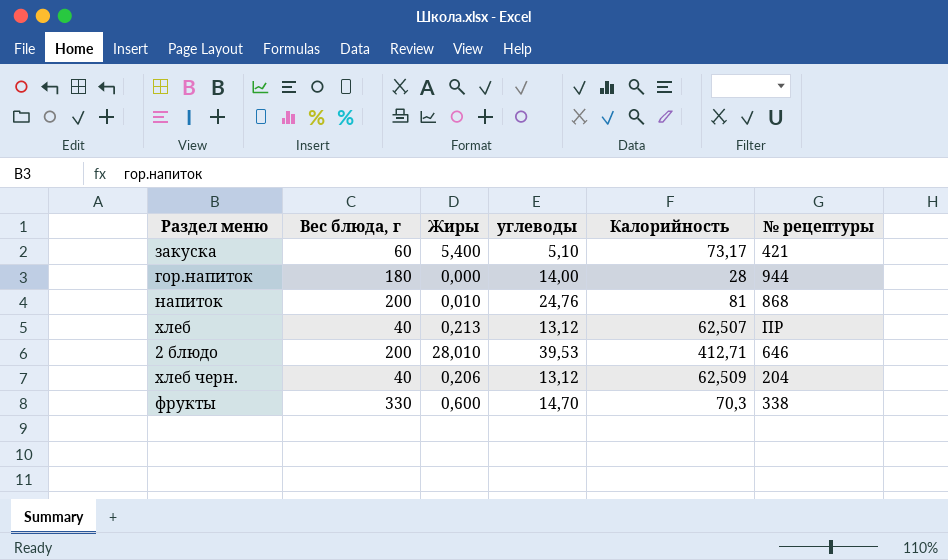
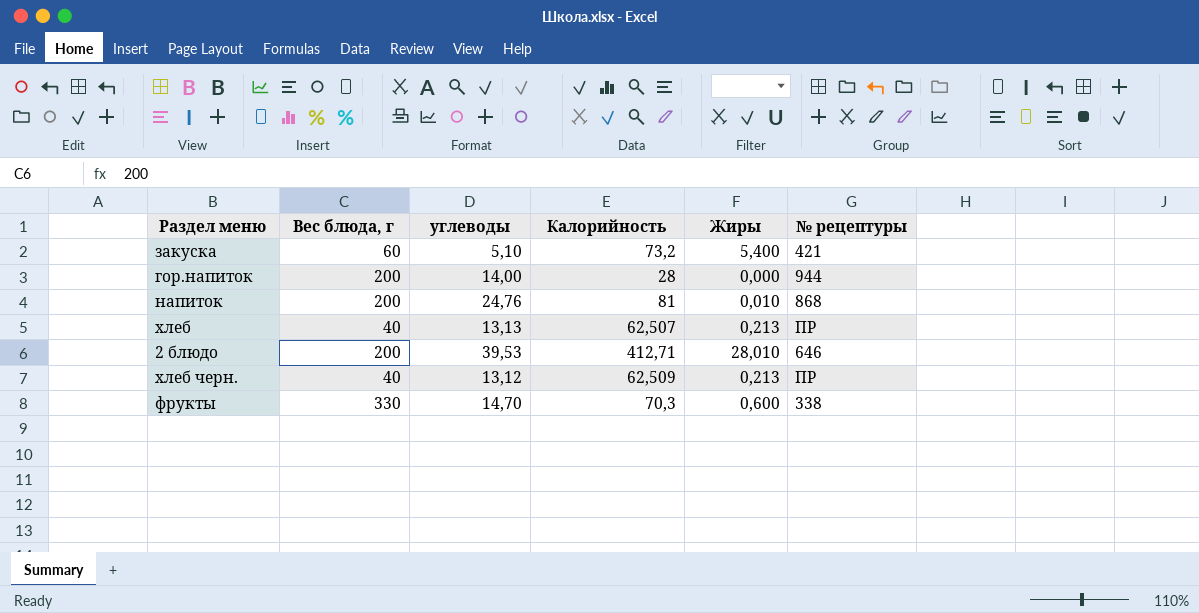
column Жиры | position: 3 -> 5
закуска | Калорийность: 73,17 -> 73,2
гор.напиток | Вес блюда, г: 180 -> 200
хлеб | углеводы: 13,12 -> 13,13
хлеб черн. | Жиры: 0,206 -> 0,213
хлеб черн. | № рецептуры: 204 -> ПР

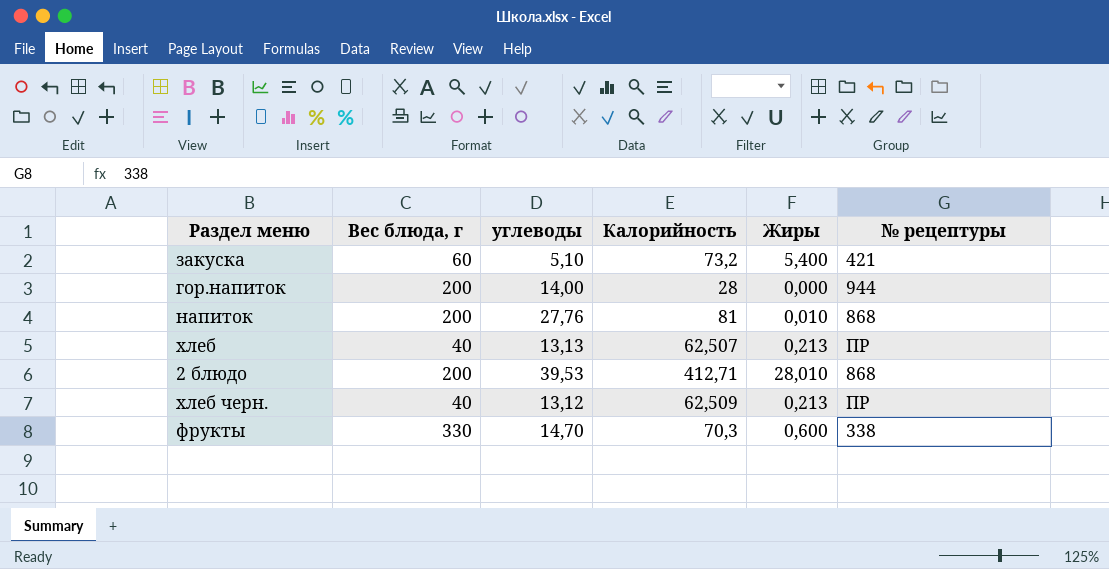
напиток | углеводы: 24,76 -> 27,76
2 блюдо | № рецептуры: 646 -> 868

